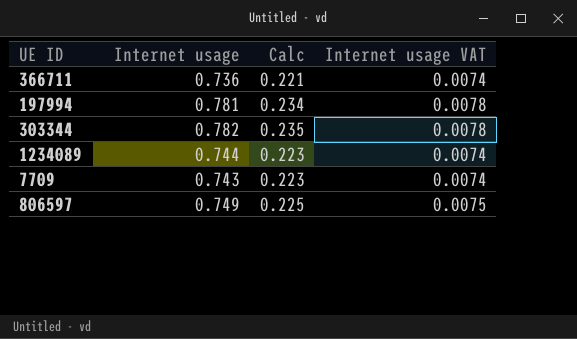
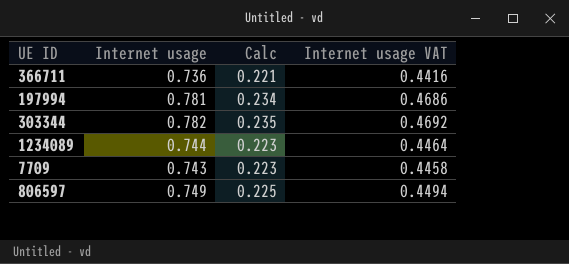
column Internet usage VAT | formula: [Internet usage] * 0.01 -> [Internet usage] * 0.6

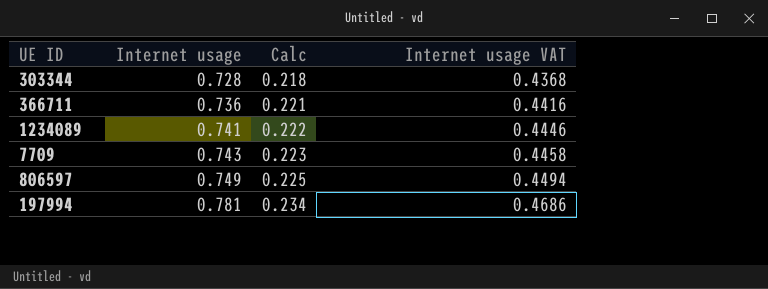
row order: none -> Internet usage ascending
303344 | Internet usage: 0.782 -> 0.728
303344 | Calc: 0.235 -> 0.218
303344 | Internet usage VAT: 0.4692 -> 0.4368
1234089 | Internet usage: 0.744 -> 0.741
1234089 | Calc: 0.223 -> 0.222
1234089 | Internet usage VAT: 0.4464 -> 0.4446

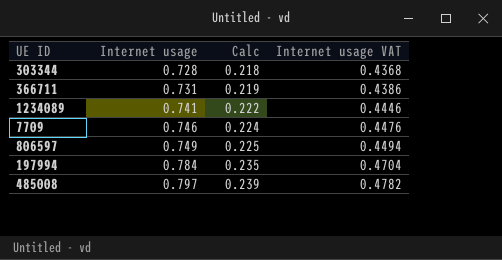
366711 | Internet usage: 0.736 -> 0.731
366711 | Calc: 0.221 -> 0.219
366711 | Internet usage VAT: 0.4416 -> 0.4386
7709 | Internet usage: 0.743 -> 0.746
7709 | Calc: 0.223 -> 0.224
7709 | Internet usage VAT: 0.4458 -> 0.4476
197994 | Internet usage: 0.781 -> 0.784
197994 | Calc: 0.234 -> 0.235
197994 | Internet usage VAT: 0.4686 -> 0.4704
row 485008: none -> 0.797 | 0.239 | 0.4782

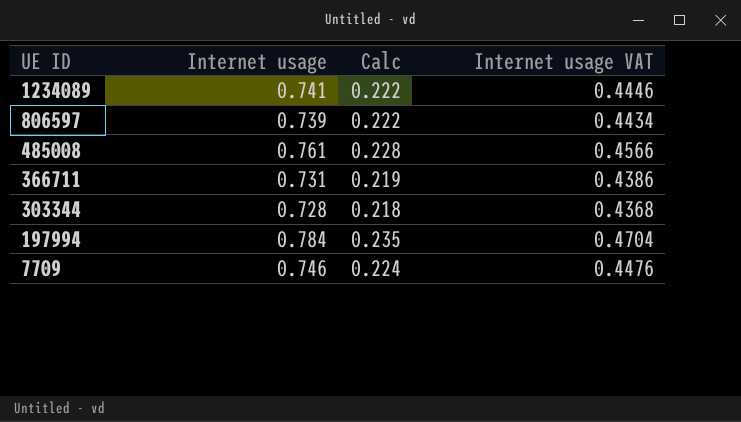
row order: Internet usage ascending -> UE ID descending
806597 | Internet usage: 0.749 -> 0.739
806597 | Calc: 0.225 -> 0.222
806597 | Internet usage VAT: 0.4494 -> 0.4434
485008 | Internet usage: 0.797 -> 0.761
485008 | Calc: 0.239 -> 0.228
485008 | Internet usage VAT: 0.4782 -> 0.4566

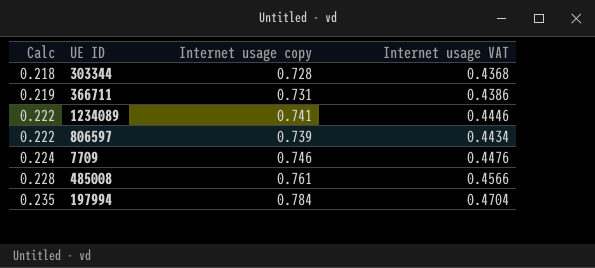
row order: UE ID descending -> Calc ascending
column Calc | position: 3 -> 1
column name: Internet usage -> Internet usage copy

